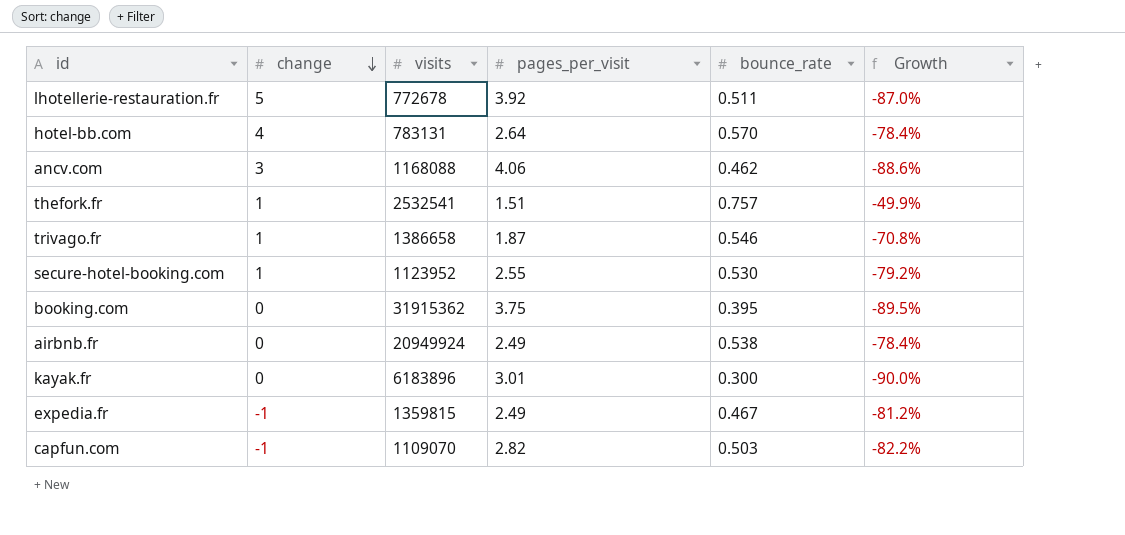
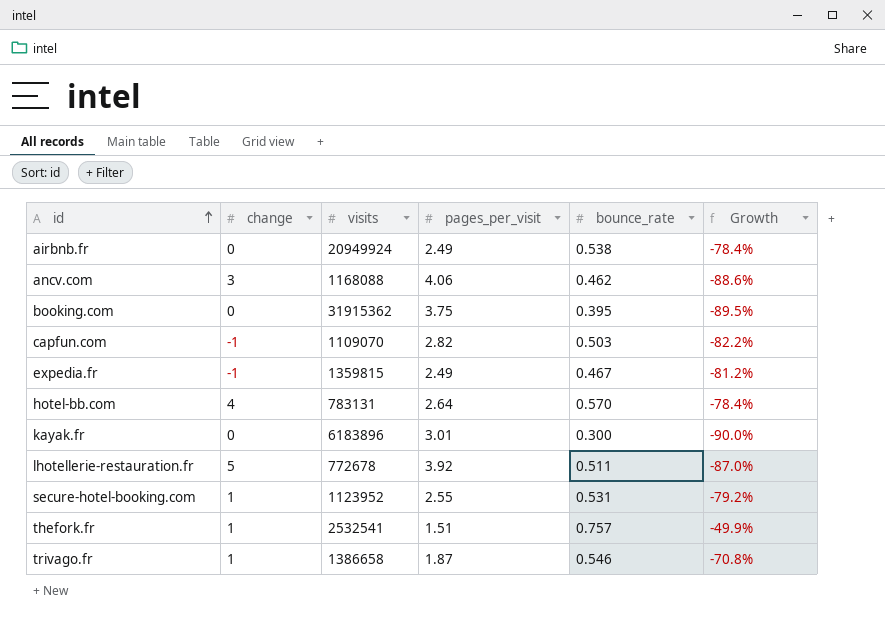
row order: change descending -> id ascending
secure-hotel-booking.com | bounce_rate: 0.530 -> 0.531

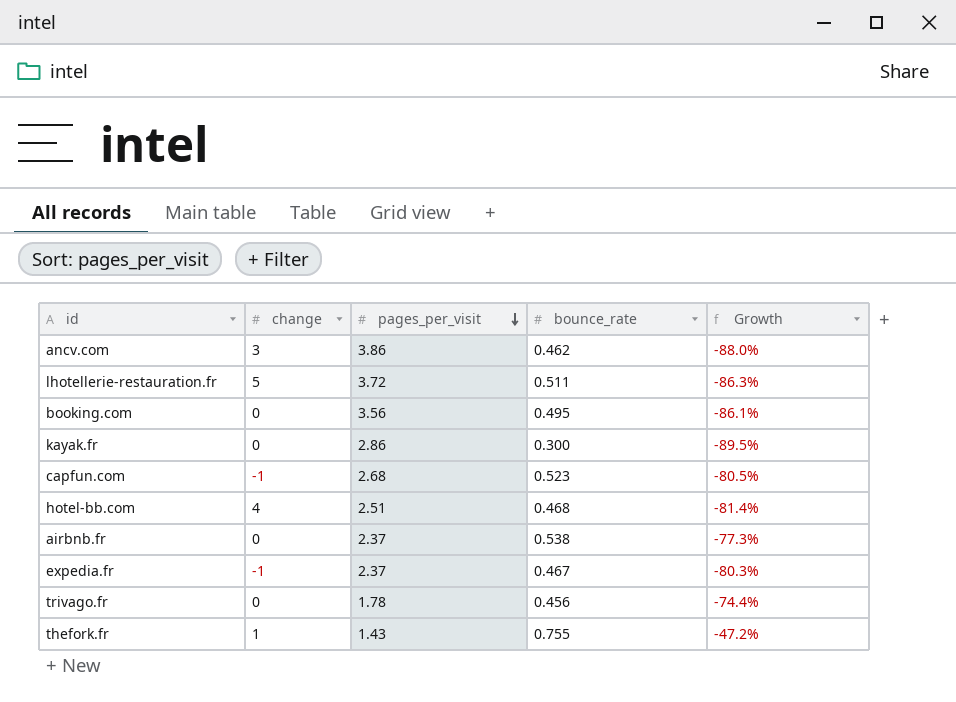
row order: id ascending -> pages_per_visit descending
column visits | position: 3 -> none
row secure-hotel-booking.com: 1 | 1123952 | 2.55 | 0.531 | -79.2% -> none
ancv.com | pages_per_visit: 4.06 -> 3.86
ancv.com | Growth: -88.6% -> -88.0%
lhotellerie-restauration.fr | pages_per_visit: 3.92 -> 3.72
lhotellerie-restauration.fr | Growth: -87.0% -> -86.3%
booking.com | pages_per_visit: 3.75 -> 3.56
booking.com | bounce_rate: 0.395 -> 0.495
booking.com | Growth: -89.5% -> -86.1%
kayak.fr | pages_per_visit: 3.01 -> 2.86
kayak.fr | Growth: -90.0% -> -89.5%
capfun.com | pages_per_visit: 2.82 -> 2.68
capfun.com | bounce_rate: 0.503 -> 0.523
capfun.com | Growth: -82.2% -> -80.5%
hotel-bb.com | pages_per_visit: 2.64 -> 2.51
hotel-bb.com | bounce_rate: 0.570 -> 0.468
hotel-bb.com | Growth: -78.4% -> -81.4%
airbnb.fr | pages_per_visit: 2.49 -> 2.37
airbnb.fr | Growth: -78.4% -> -77.3%
expedia.fr | pages_per_visit: 2.49 -> 2.37
expedia.fr | Growth: -81.2% -> -80.3%
trivago.fr | change: 1 -> 0
trivago.fr | pages_per_visit: 1.87 -> 1.78
trivago.fr | bounce_rate: 0.546 -> 0.456
trivago.fr | Growth: -70.8% -> -74.4%
thefork.fr | pages_per_visit: 1.51 -> 1.43
thefork.fr | bounce_rate: 0.757 -> 0.755
thefork.fr | Growth: -49.9% -> -47.2%

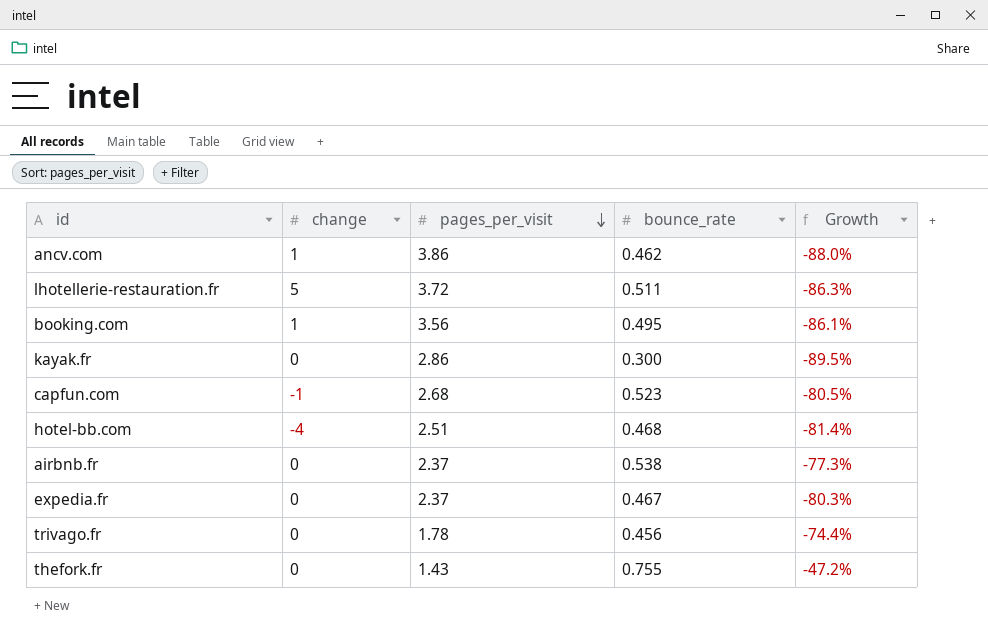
ancv.com | change: 3 -> 1
booking.com | change: 0 -> 1
hotel-bb.com | change: 4 -> -4
expedia.fr | change: -1 -> 0
thefork.fr | change: 1 -> 0

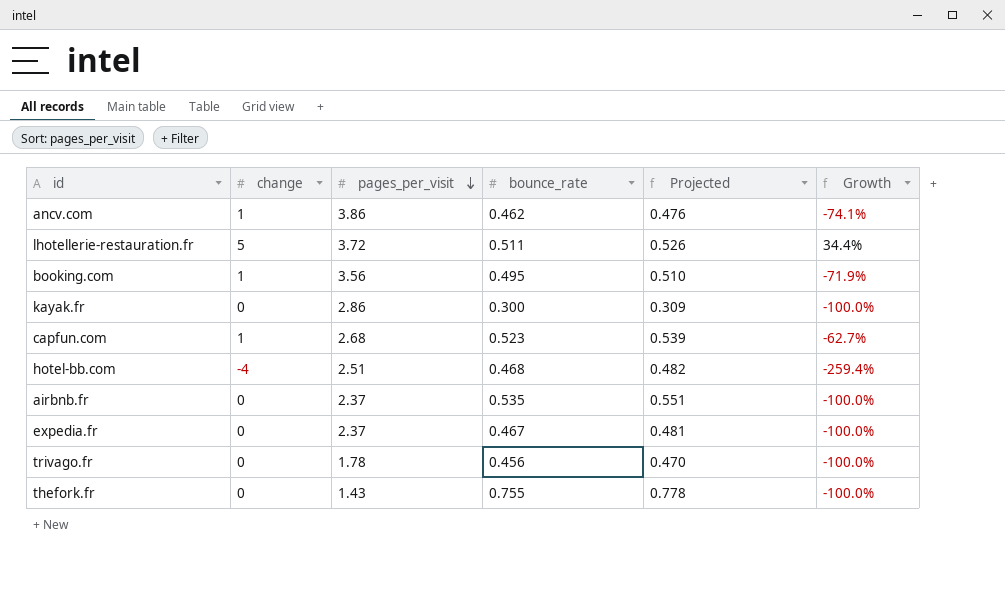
column Projected | formula: none -> [bounce_rate] * 1.03
column Growth | formula: ([bounce_rate] - [pages_per_visit]) / [pages_per_visit] -> ([change] - [pages_per_visit]) / [pages_per_visit]
capfun.com | change: -1 -> 1
airbnb.fr | bounce_rate: 0.538 -> 0.535

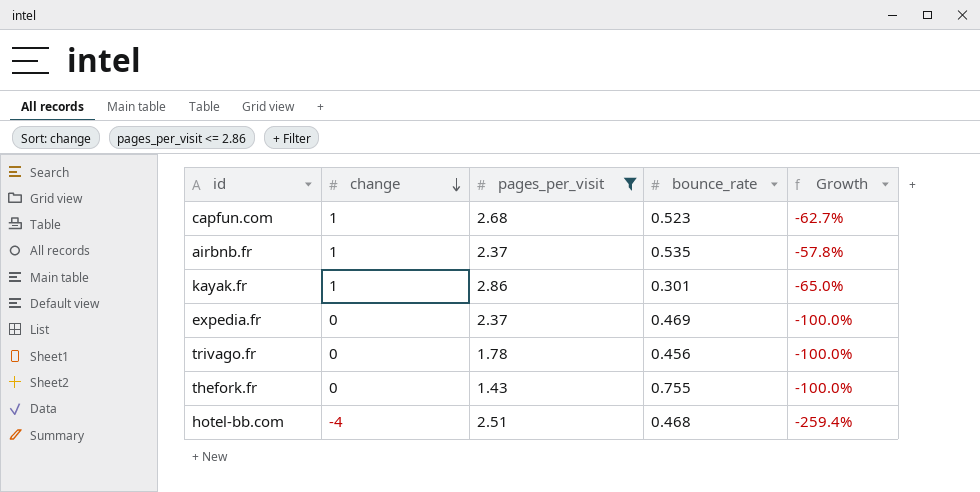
filter: none -> pages_per_visit <= 2.86
row order: pages_per_visit descending -> change descending
column Projected | formula: [bounce_rate] * 1.03 -> none
airbnb.fr | change: 0 -> 1
airbnb.fr | Growth: -100.0% -> -57.8%
kayak.fr | change: 0 -> 1
kayak.fr | bounce_rate: 0.300 -> 0.301
kayak.fr | Growth: -100.0% -> -65.0%
expedia.fr | bounce_rate: 0.467 -> 0.469

